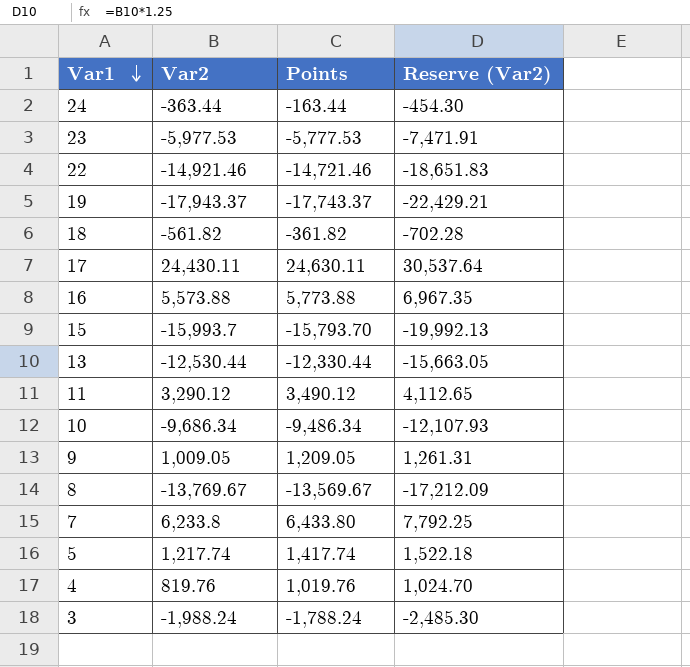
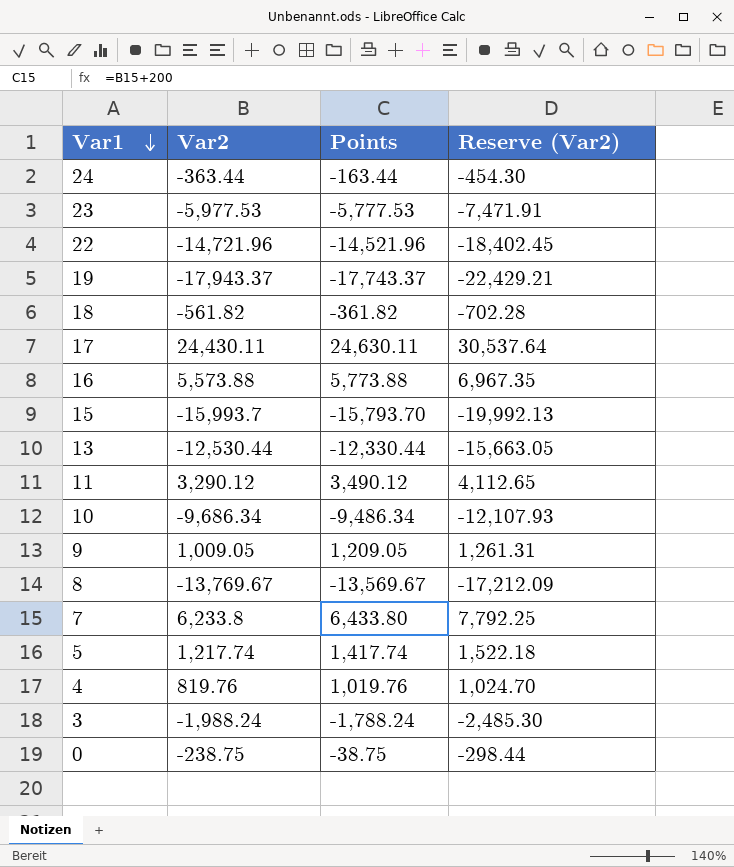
22 | Var2: -14,921.46 -> -14,721.96
22 | Points: -14,721.46 -> -14,521.96
22 | Reserve (Var2): -18,651.83 -> -18,402.45
row 0: none -> -238.75 | -38.75 | -298.44

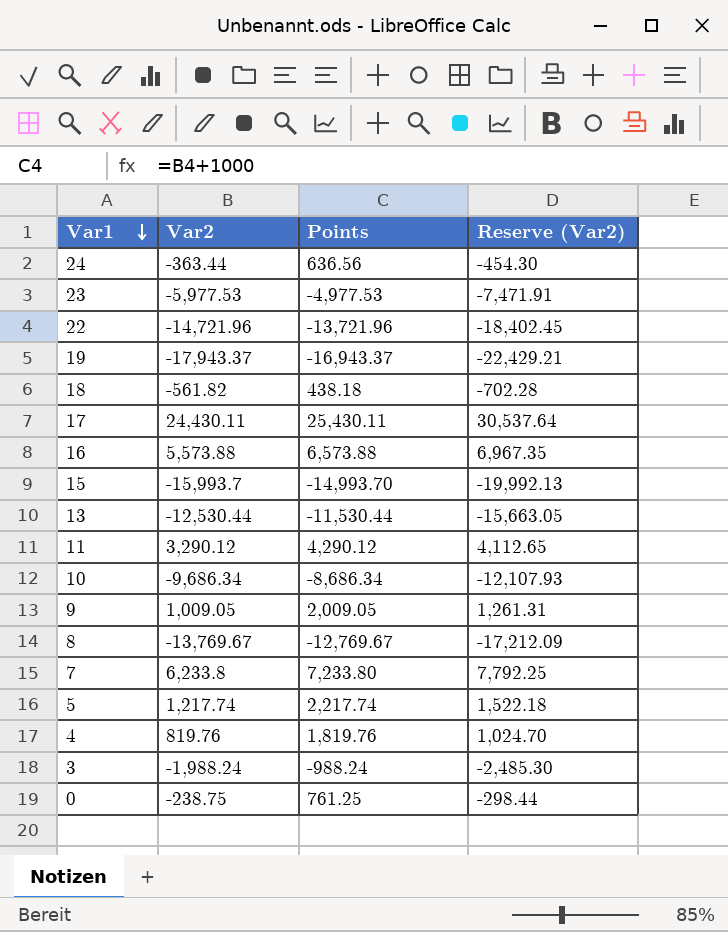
column Points | formula: [Var2] + 200 -> [Var2] + 1000

